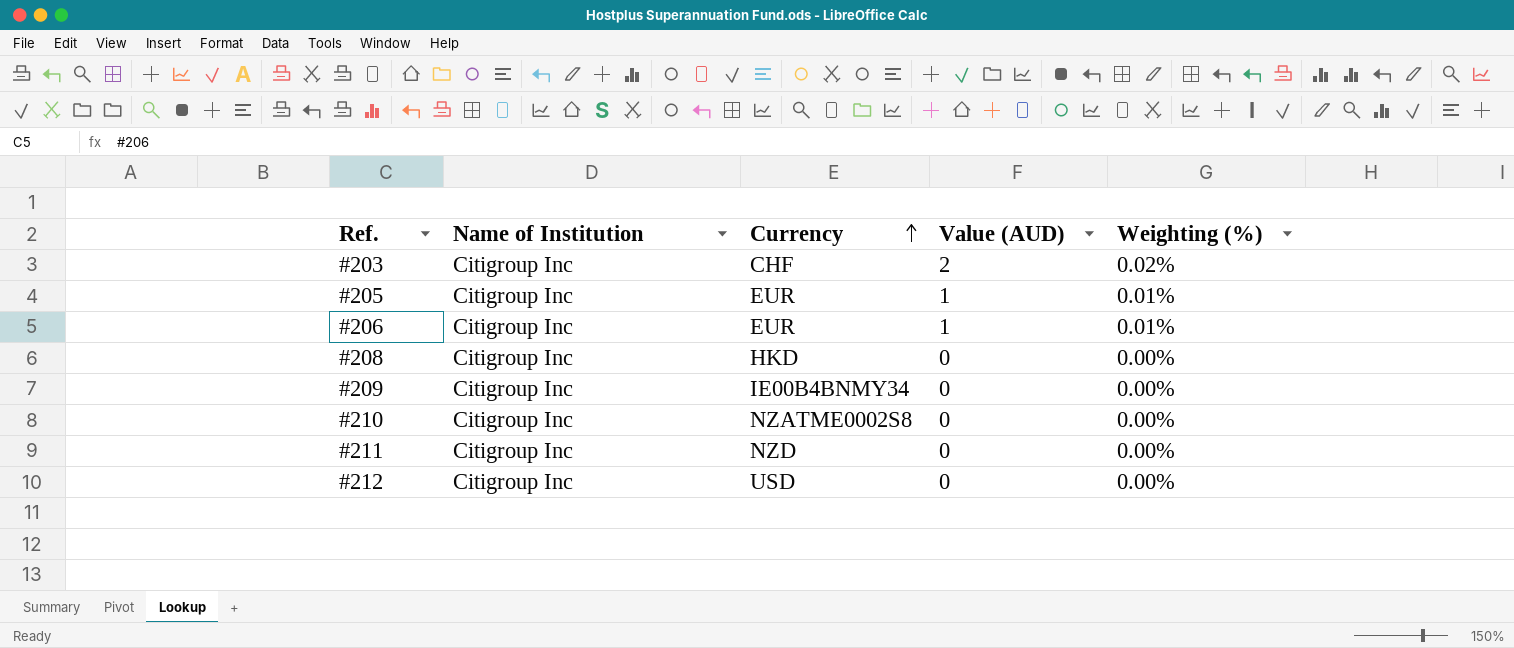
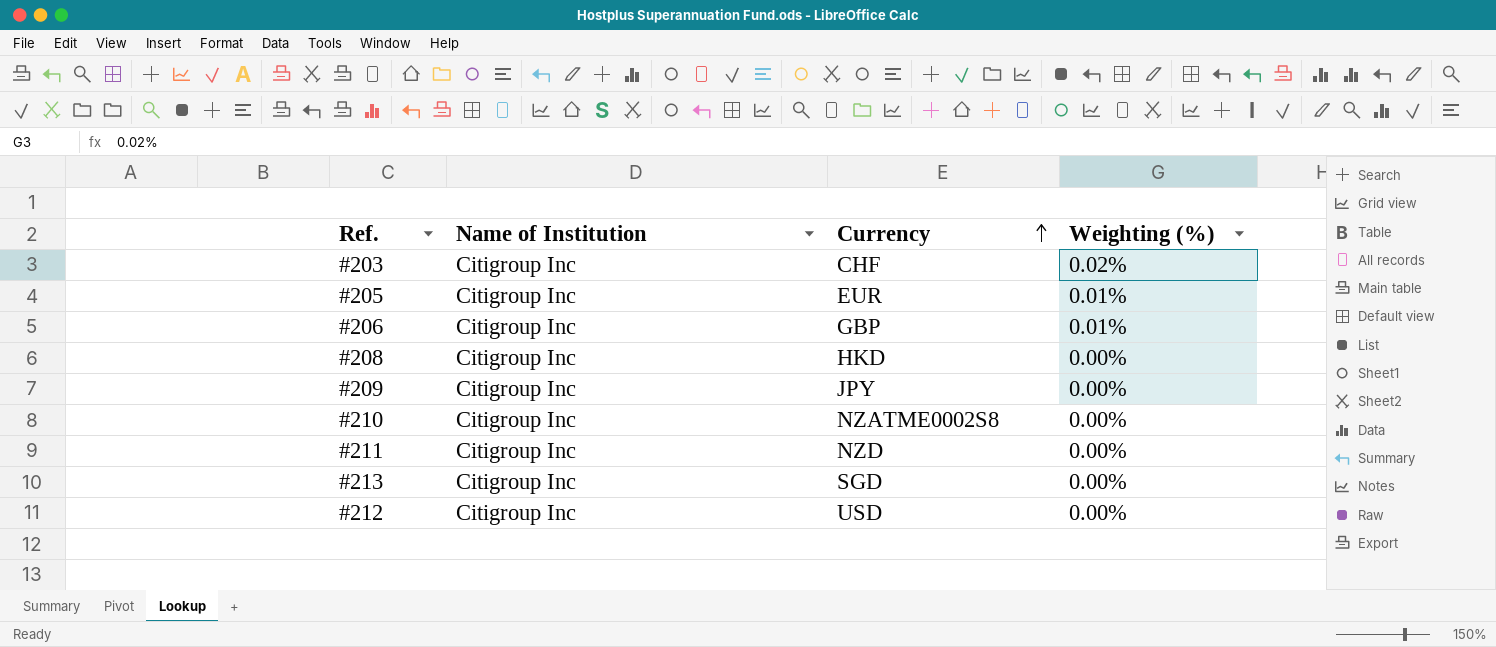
column Value (AUD) | position: 4 -> none
#206 | Currency: EUR -> GBP
#209 | Currency: IE00B4BNMY34 -> JPY
row #213: none -> Citigroup Inc | SGD | 0.00%

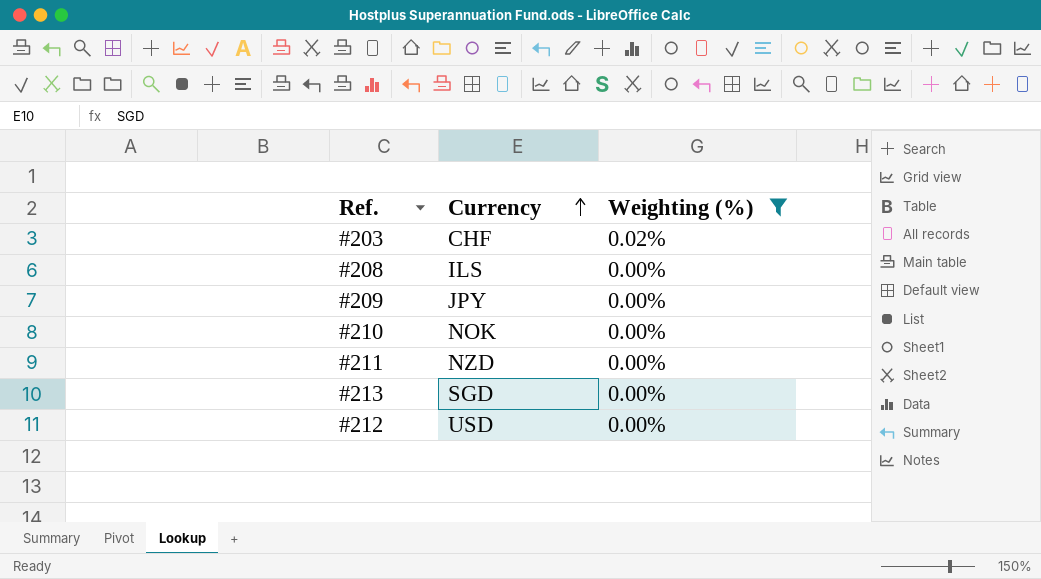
filter: none -> Weighting (%) != 0.01%
column Name of Institution | position: 2 -> none
#208 | Currency: HKD -> ILS
#210 | Currency: NZATME0002S8 -> NOK

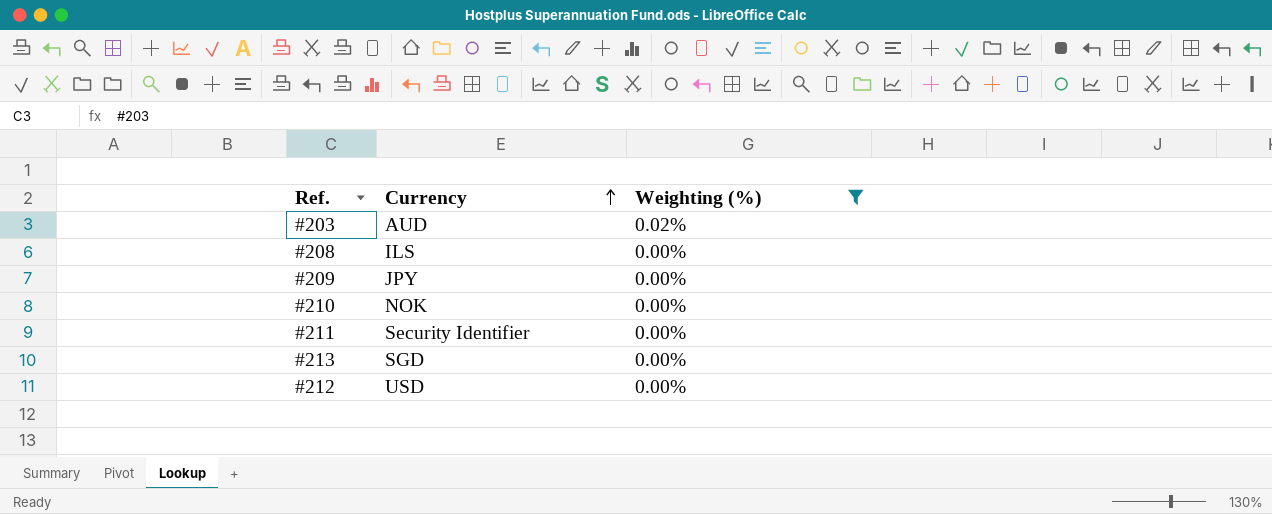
#203 | Currency: CHF -> AUD
#211 | Currency: NZD -> Security Identifier

